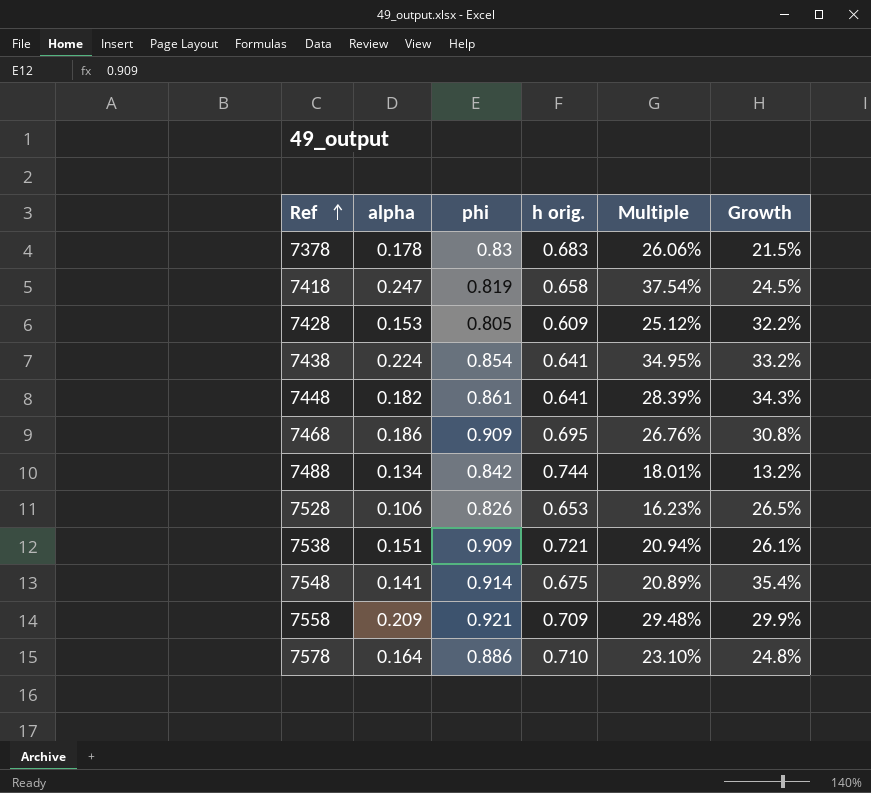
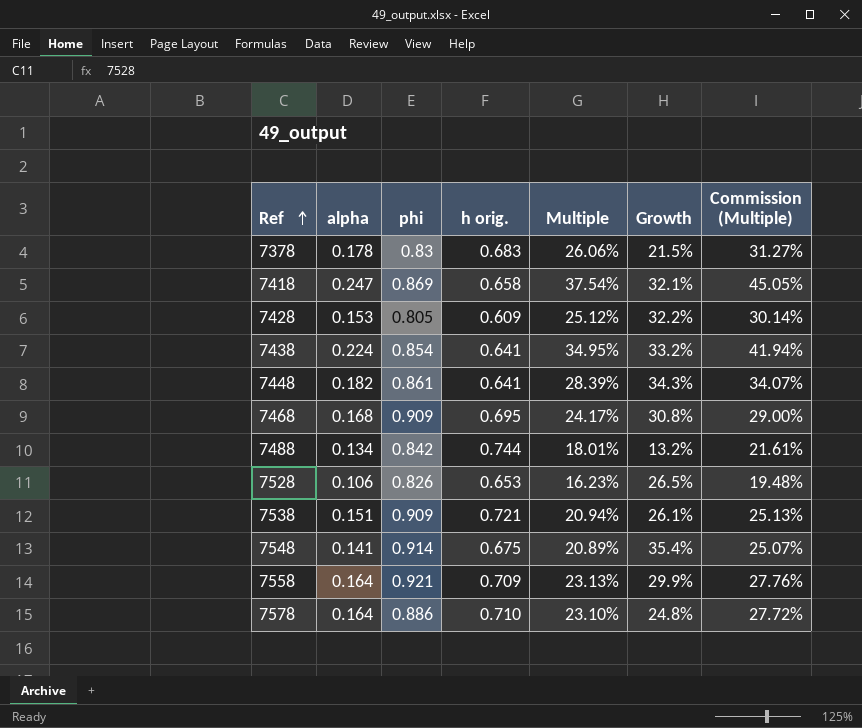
column Commission (Multiple) | formula: none -> [Multiple] * 1.2
7418 | phi: 0.819 -> 0.869
7418 | Growth: 24.5% -> 32.1%
7468 | alpha: 0.186 -> 0.168
7468 | Multiple: 26.76% -> 24.17%
7558 | alpha: 0.209 -> 0.164
7558 | Multiple: 29.48% -> 23.13%

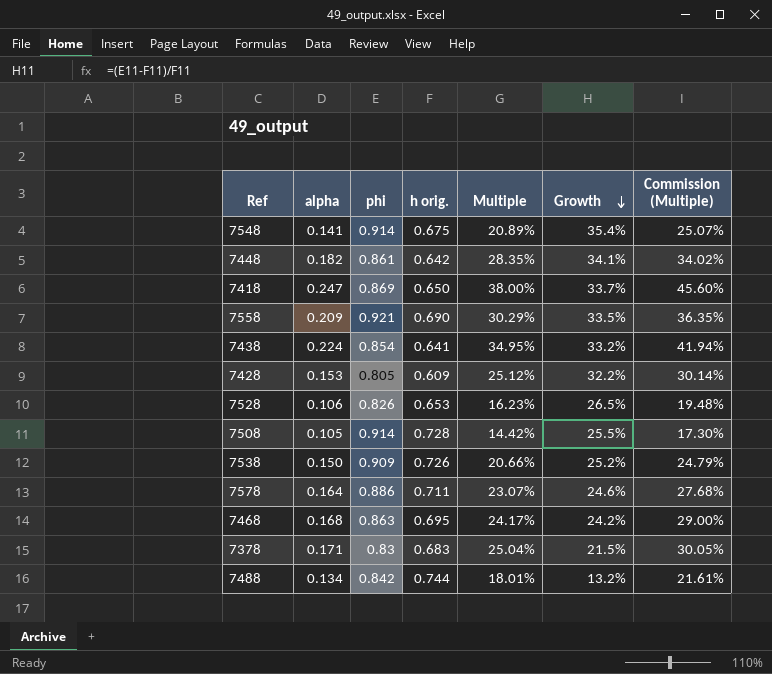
row order: Ref ascending -> Growth descending
7448 | h orig.: 0.641 -> 0.642
7448 | Multiple: 28.39% -> 28.35%
7448 | Growth: 34.3% -> 34.1%
7448 | Commission (Multiple): 34.07% -> 34.02%
7418 | h orig.: 0.658 -> 0.650
7418 | Multiple: 37.54% -> 38.00%
7418 | Growth: 32.1% -> 33.7%
7418 | Commission (Multiple): 45.05% -> 45.60%
7558 | alpha: 0.164 -> 0.209
7558 | h orig.: 0.709 -> 0.690
7558 | Multiple: 23.13% -> 30.29%
7558 | Growth: 29.9% -> 33.5%
7558 | Commission (Multiple): 27.76% -> 36.35%
row 7508: none -> 0.105 | 0.914 | 0.728 | 14.42% | 25.5% | 17.30%
7538 | alpha: 0.151 -> 0.150
7538 | h orig.: 0.721 -> 0.726
7538 | Multiple: 20.94% -> 20.66%
7538 | Growth: 26.1% -> 25.2%
7538 | Commission (Multiple): 25.13% -> 24.79%
7578 | h orig.: 0.710 -> 0.711
7578 | Multiple: 23.10% -> 23.07%
7578 | Growth: 24.8% -> 24.6%
7578 | Commission (Multiple): 27.72% -> 27.68%
7468 | phi: 0.909 -> 0.863
7468 | Growth: 30.8% -> 24.2%
7378 | alpha: 0.178 -> 0.171
7378 | Multiple: 26.06% -> 25.04%
7378 | Commission (Multiple): 31.27% -> 30.05%

